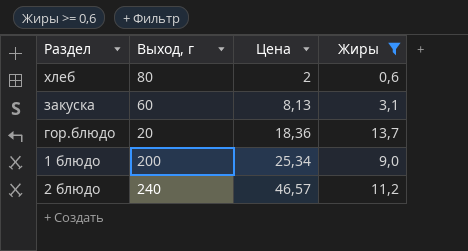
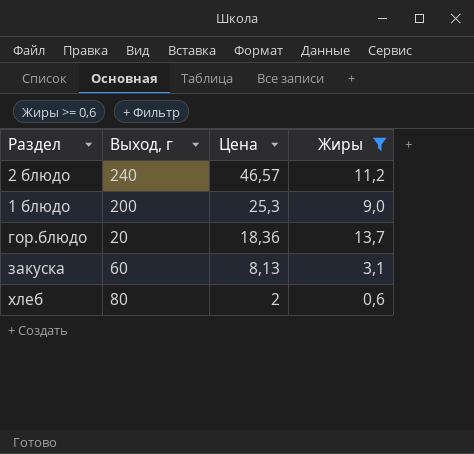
row order: Цена ascending -> Цена descending
1 блюдо | Цена: 25,34 -> 25,3

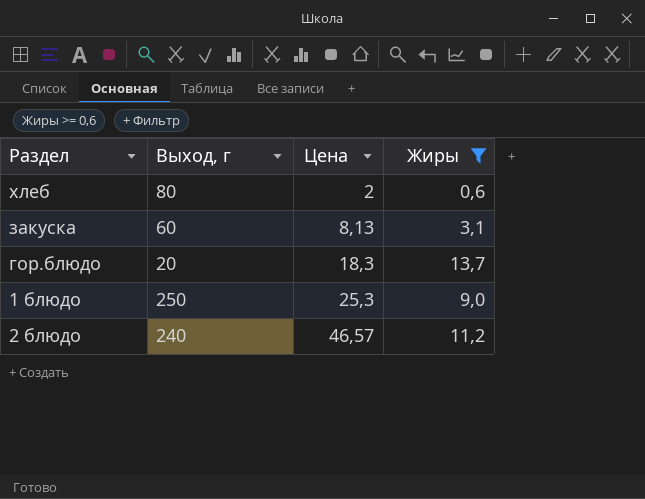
row order: Цена descending -> Цена ascending
гор.блюдо | Цена: 18,36 -> 18,3
1 блюдо | Выход, г: 200 -> 250

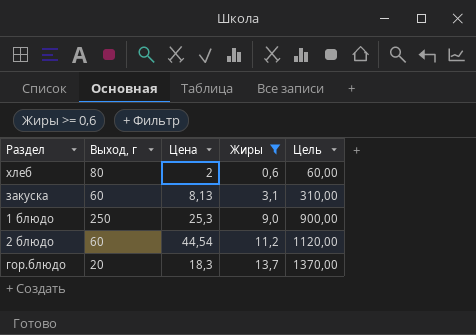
row order: Цена ascending -> Жиры ascending
column Цель | formula: none -> [Жиры] * 100
2 блюдо | Выход, г: 240 -> 60
2 блюдо | Цена: 46,57 -> 44,54

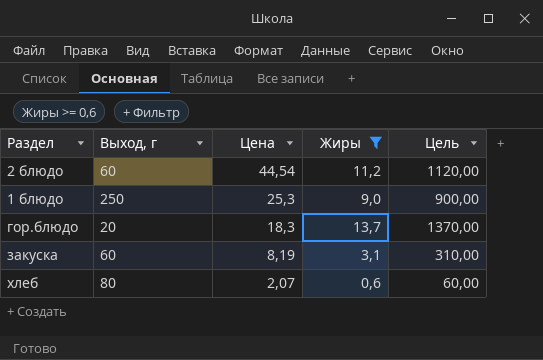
row order: Жиры ascending -> Цена descending
закуска | Цена: 8,13 -> 8,19
хлеб | Цена: 2 -> 2,07

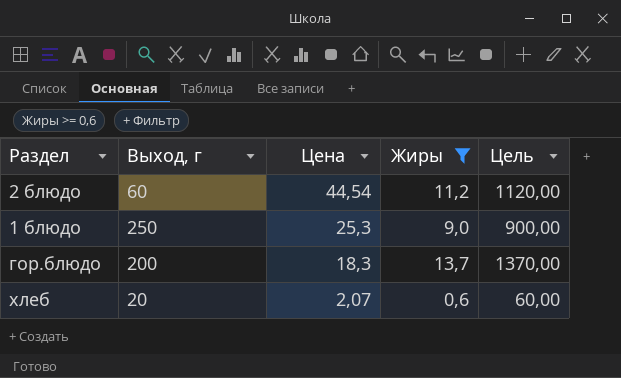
row закуска: 60 | 8,19 | 3,1 | 310,00 -> none
гор.блюдо | Выход, г: 20 -> 200
хлеб | Выход, г: 80 -> 20

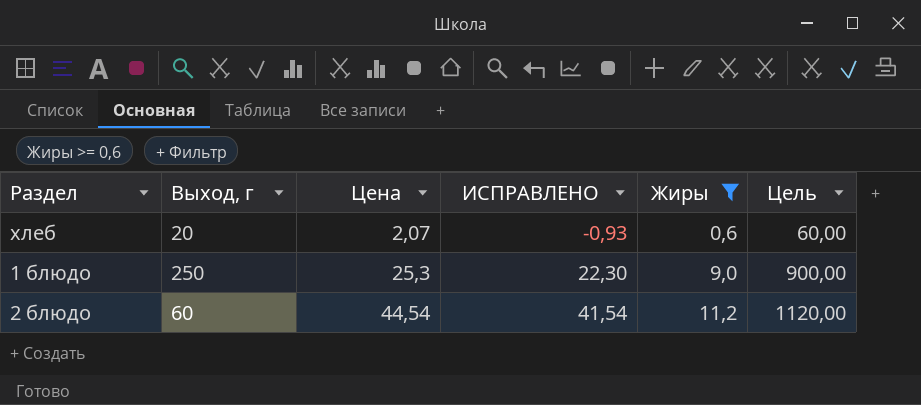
row order: Цена descending -> Цена ascending
column ИСПРАВЛЕНО | formula: none -> [Цена] - 3
row гор.блюдо: 200 | 18,3 | 13,7 | 1370,00 -> none

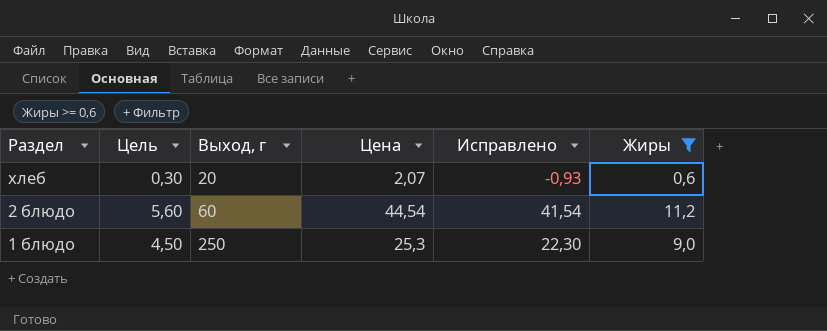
row order: Цена ascending -> Раздел descending
column Цель | formula: [Жиры] * 100 -> [Жиры] * 0,5
column Цель | position: 6 -> 2
column name: ИСПРАВЛЕНО -> Исправлено

